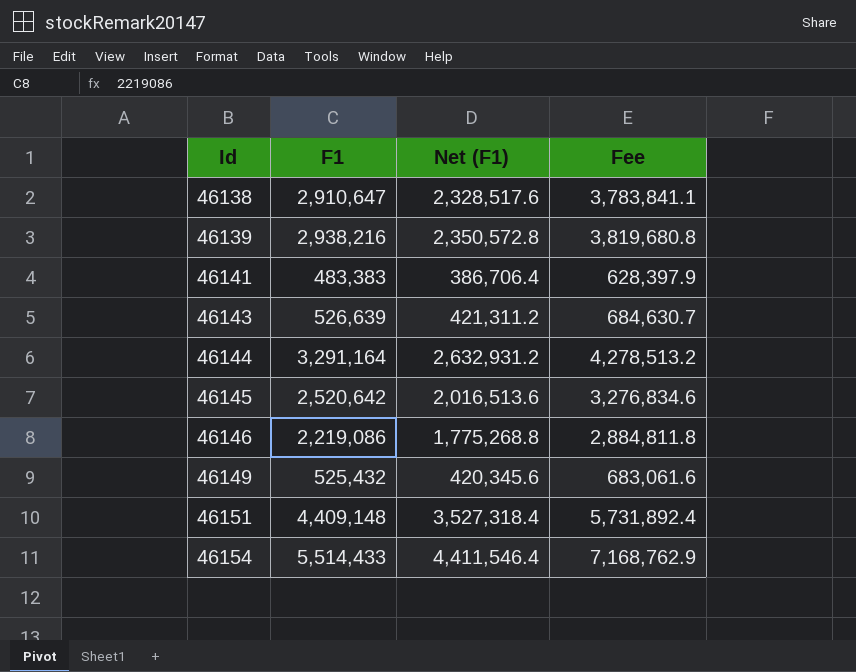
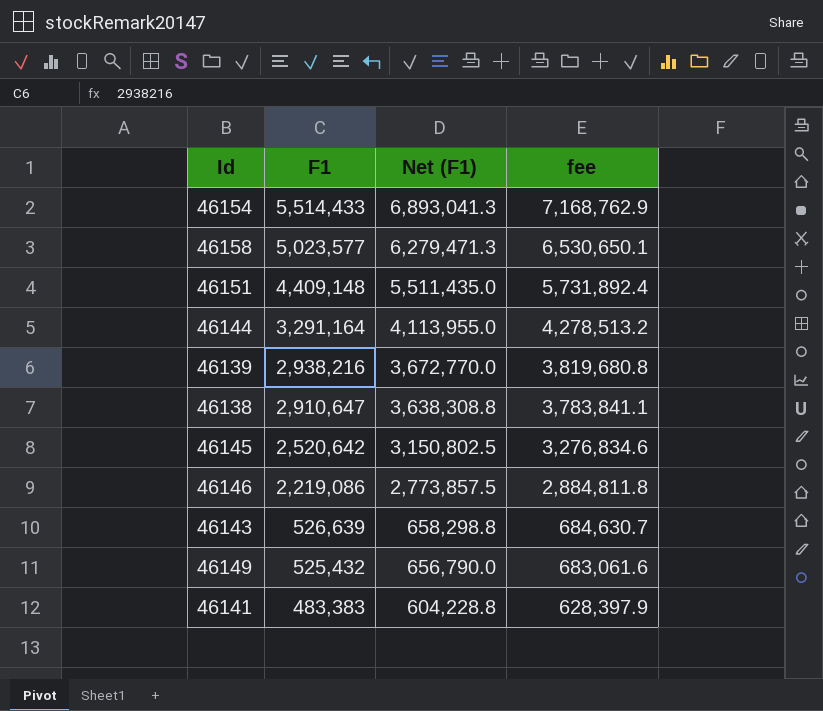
row order: Id ascending -> F1 descending
column Net (F1) | formula: [F1] * 0.8 -> [F1] * 1.25
column name: Fee -> fee
row 46158: none -> 5,023,577 | 6,279,471.3 | 6,530,650.1

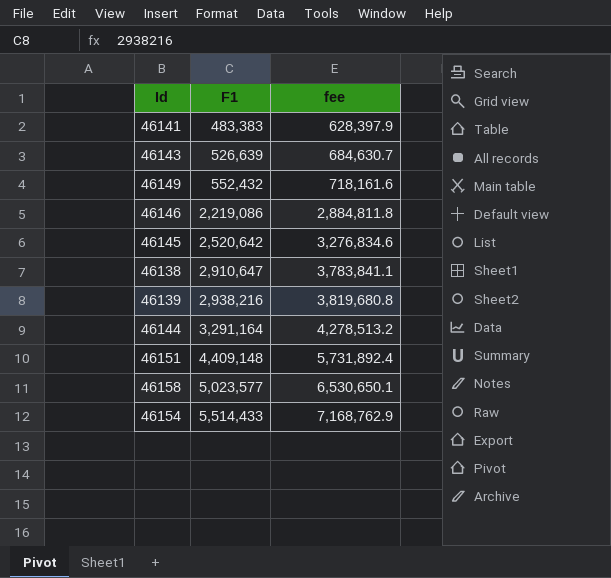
row order: F1 descending -> F1 ascending
column Net (F1) | formula: [F1] * 1.25 -> none
46149 | F1: 525,432 -> 552,432
46149 | fee: 683,061.6 -> 718,161.6

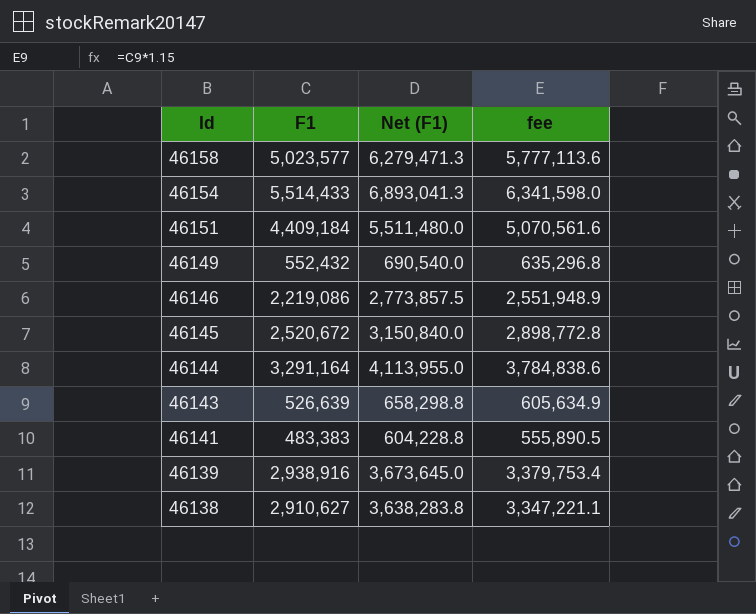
row order: F1 ascending -> Id descending
column Net (F1) | formula: none -> [F1] * 1.25
column fee | formula: [F1] * 1.3 -> [F1] * 1.15
46151 | F1: 4,409,148 -> 4,409,184
46145 | F1: 2,520,642 -> 2,520,672
46139 | F1: 2,938,216 -> 2,938,916
46138 | F1: 2,910,647 -> 2,910,627

